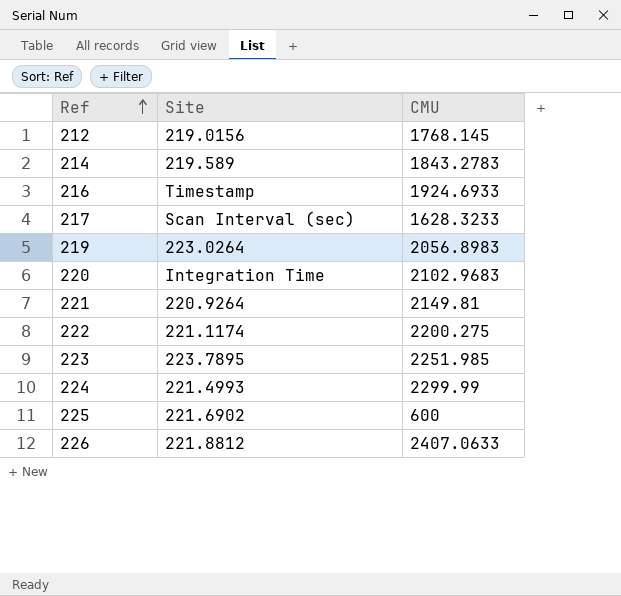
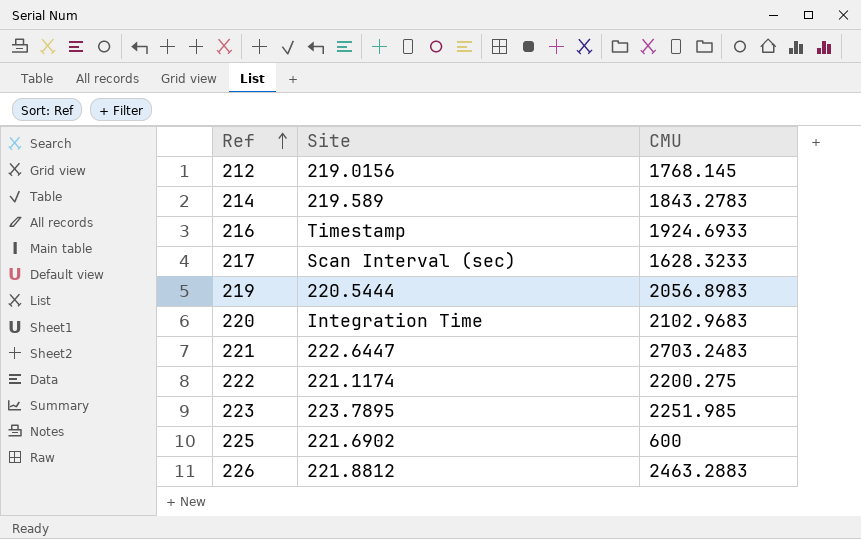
row 224: 221.4993 | 2299.99 -> none
219 | Site: 223.0264 -> 220.5444
221 | Site: 220.9264 -> 222.6447
221 | CMU: 2149.81 -> 2703.2483
226 | CMU: 2407.0633 -> 2463.2883

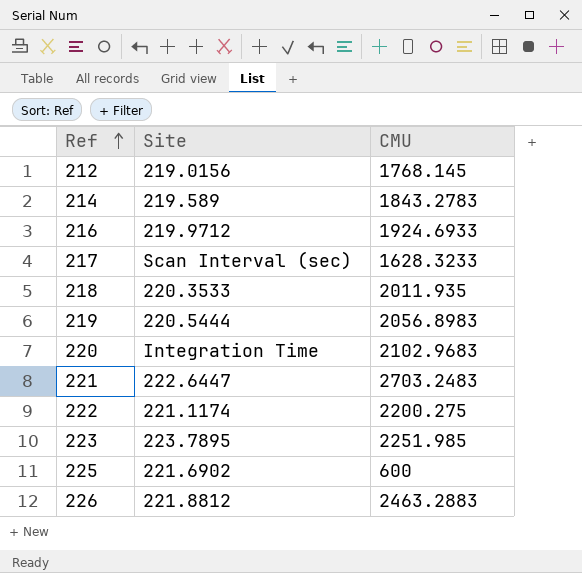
216 | Site: Timestamp -> 219.9712
row 218: none -> 220.3533 | 2011.935

